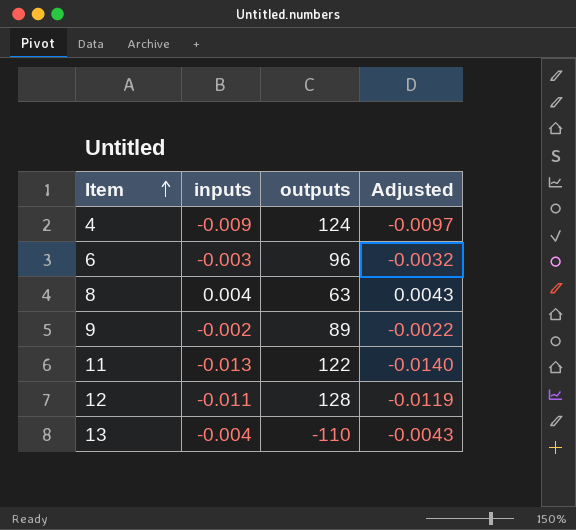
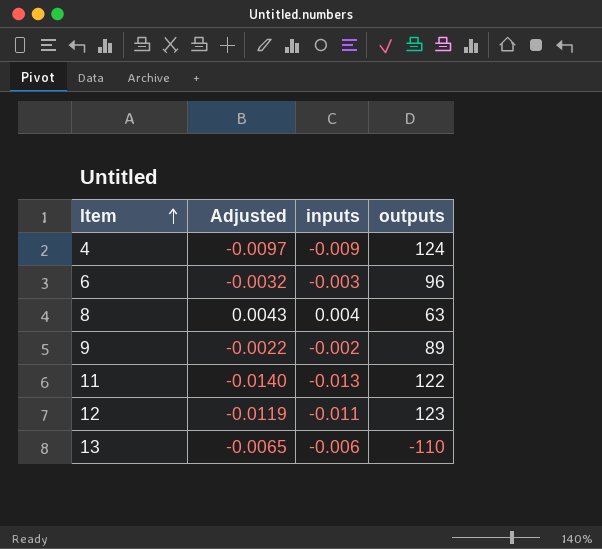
column Adjusted | position: 4 -> 2
12 | outputs: 128 -> 123
13 | Adjusted: -0.0043 -> -0.0065
13 | inputs: -0.004 -> -0.006

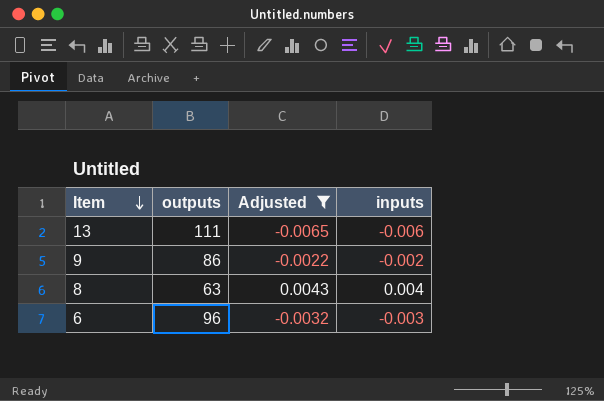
filter: none -> Adjusted >= -0.0065
row order: Item ascending -> Item descending
column outputs | position: 4 -> 2
13 | outputs: -110 -> 111
9 | outputs: 89 -> 86

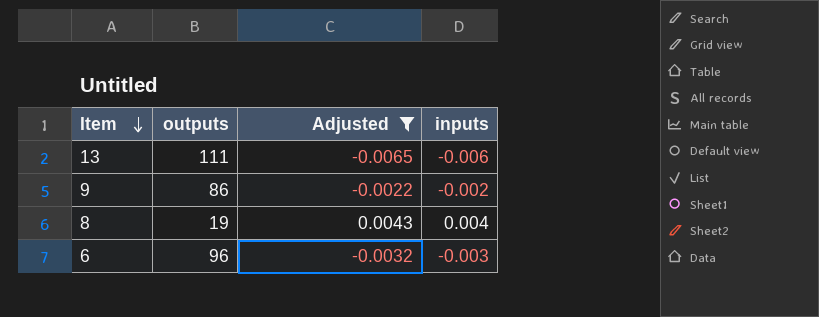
8 | outputs: 63 -> 19

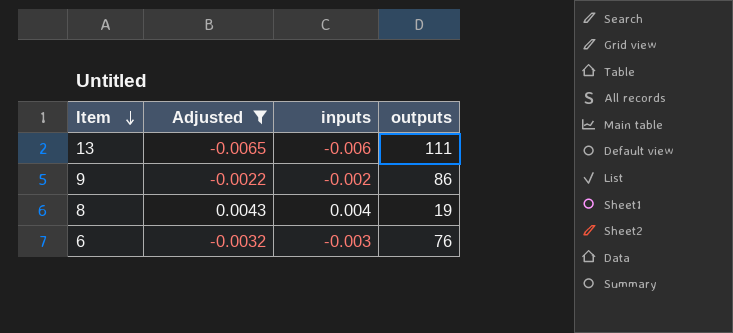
column outputs | position: 2 -> 4
6 | outputs: 96 -> 76

